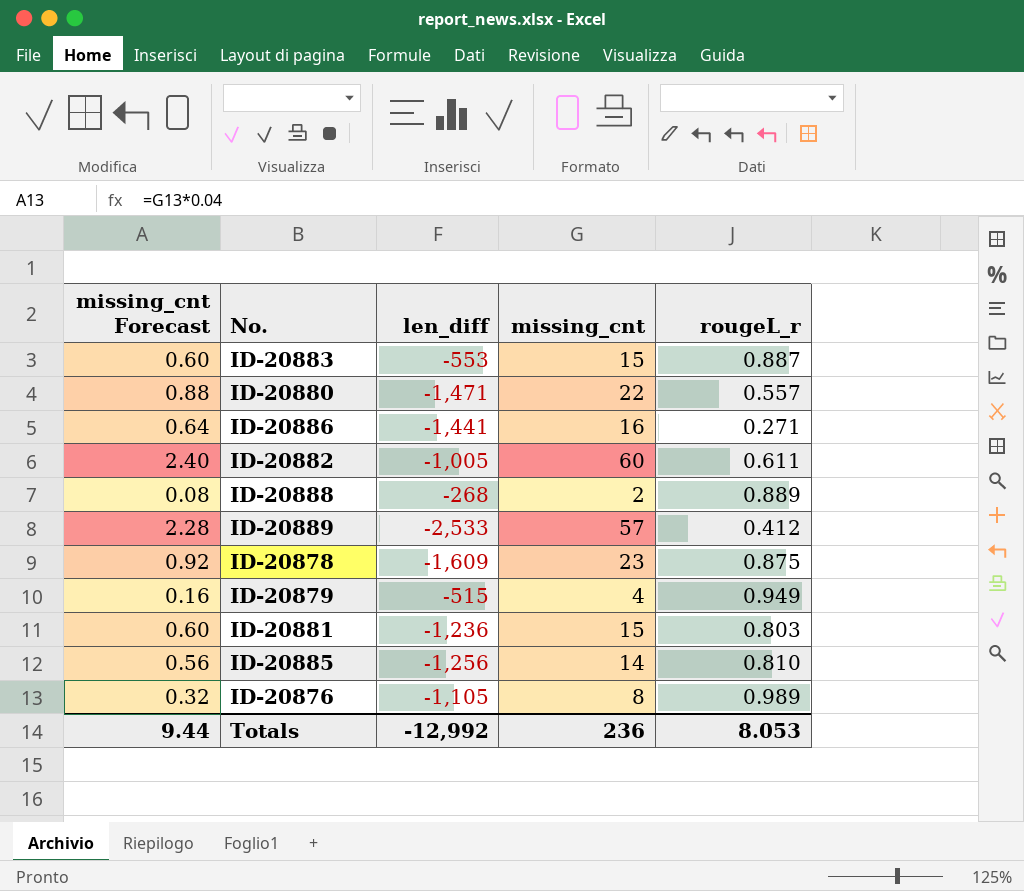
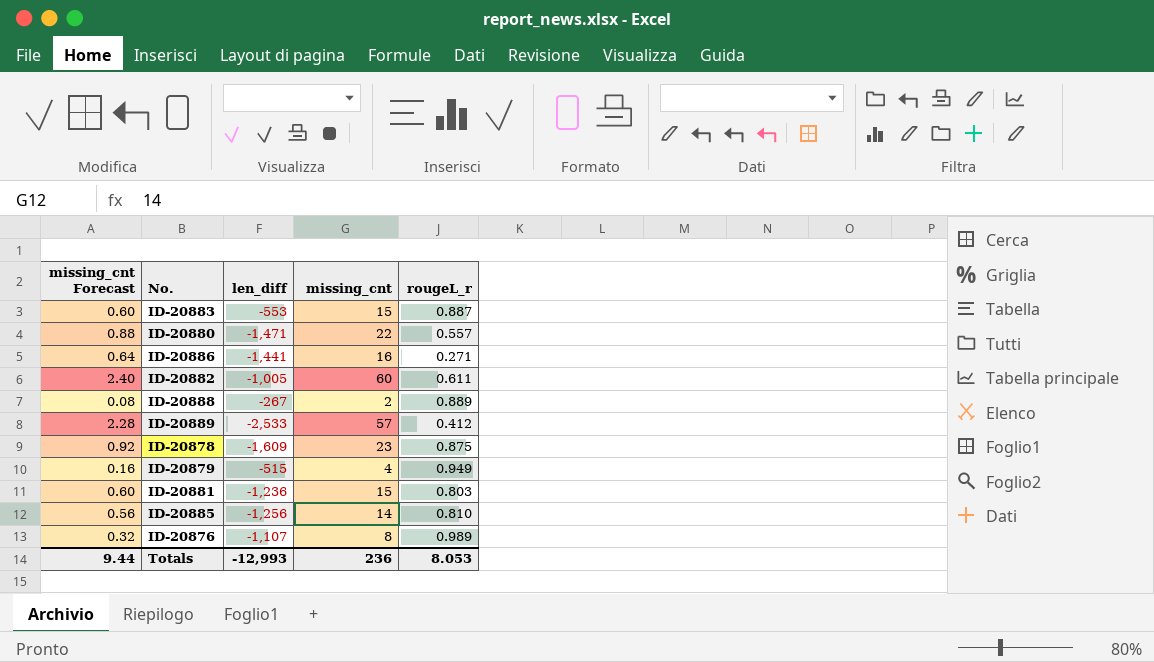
ID-20888 | len_diff: -268 -> -267
ID-20876 | len_diff: -1,105 -> -1,107
Totals | len_diff: -12,992 -> -12,993

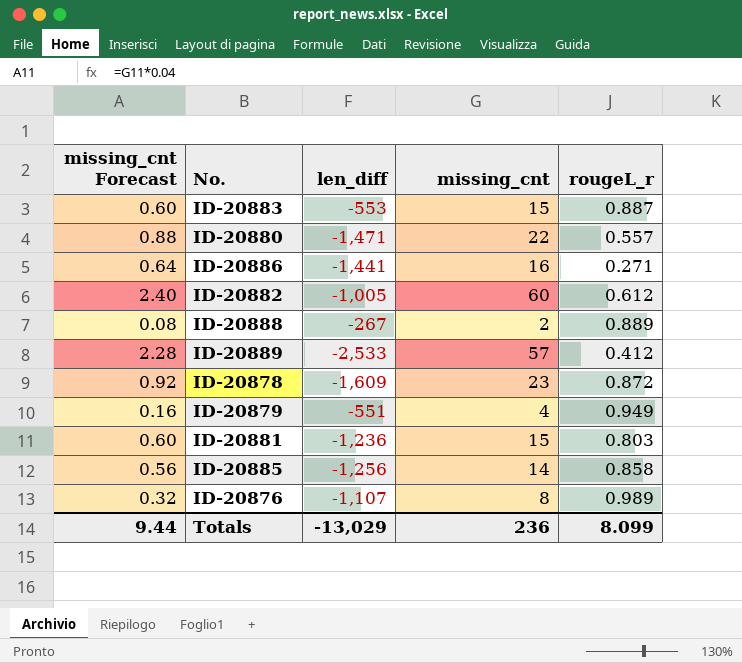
ID-20882 | rougeL_r: 0.611 -> 0.612
ID-20878 | rougeL_r: 0.875 -> 0.872
ID-20879 | len_diff: -515 -> -551
ID-20885 | rougeL_r: 0.810 -> 0.858
Totals | len_diff: -12,993 -> -13,029
Totals | rougeL_r: 8.053 -> 8.099

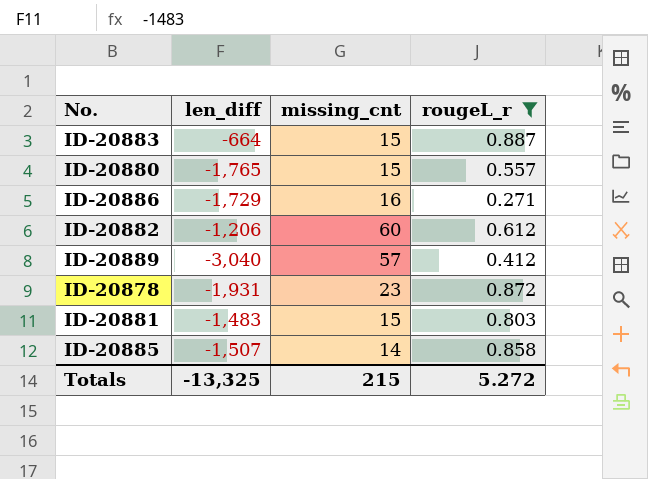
filter: none -> rougeL_r <= 0.887
column missing_cnt Forecast | formula: [missing_cnt] * 0.04 -> none
ID-20883 | len_diff: -553 -> -664
ID-20880 | len_diff: -1,471 -> -1,765
ID-20880 | missing_cnt: 22 -> 15
ID-20886 | len_diff: -1,441 -> -1,729
ID-20882 | len_diff: -1,005 -> -1,206
ID-20889 | len_diff: -2,533 -> -3,040
ID-20878 | len_diff: -1,609 -> -1,931
ID-20881 | len_diff: -1,236 -> -1,483
ID-20885 | len_diff: -1,256 -> -1,507
Totals | len_diff: -13,029 -> -13,325
Totals | missing_cnt: 236 -> 215
Totals | rougeL_r: 8.099 -> 5.272

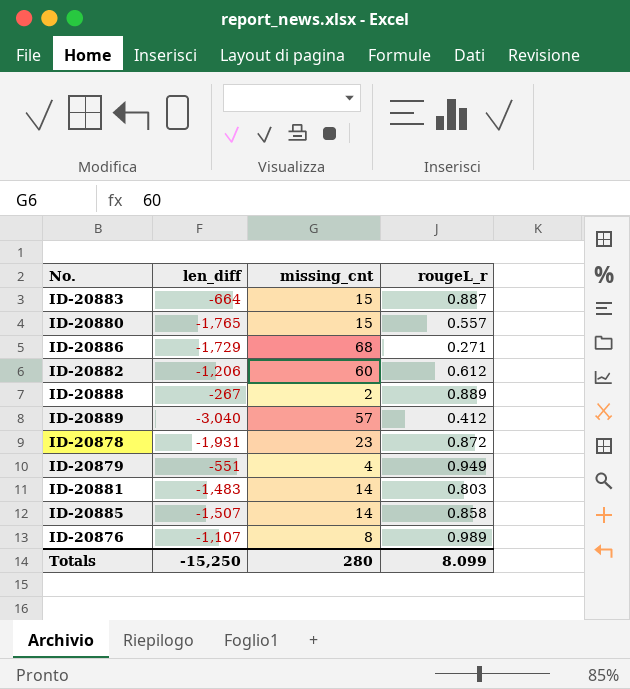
filter: rougeL_r <= 0.887 -> none
ID-20886 | missing_cnt: 16 -> 68
ID-20881 | missing_cnt: 15 -> 14
Totals | len_diff: -13,325 -> -15,250
Totals | missing_cnt: 215 -> 280
Totals | rougeL_r: 5.272 -> 8.099

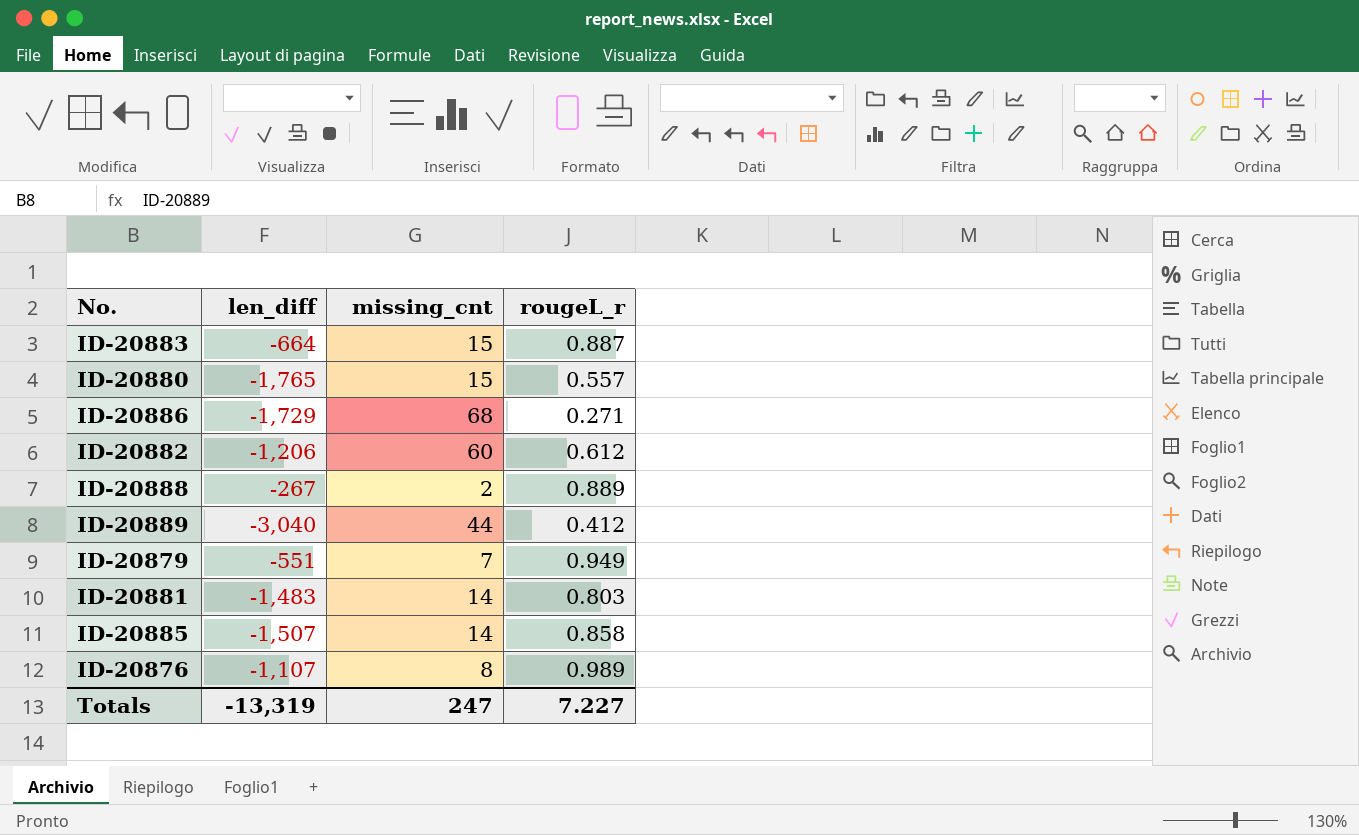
row ID-20878: -1,931 | 23 | 0.872 -> none
ID-20889 | missing_cnt: 57 -> 44
ID-20879 | missing_cnt: 4 -> 7
Totals | len_diff: -15,250 -> -13,319
Totals | missing_cnt: 280 -> 247
Totals | rougeL_r: 8.099 -> 7.227

